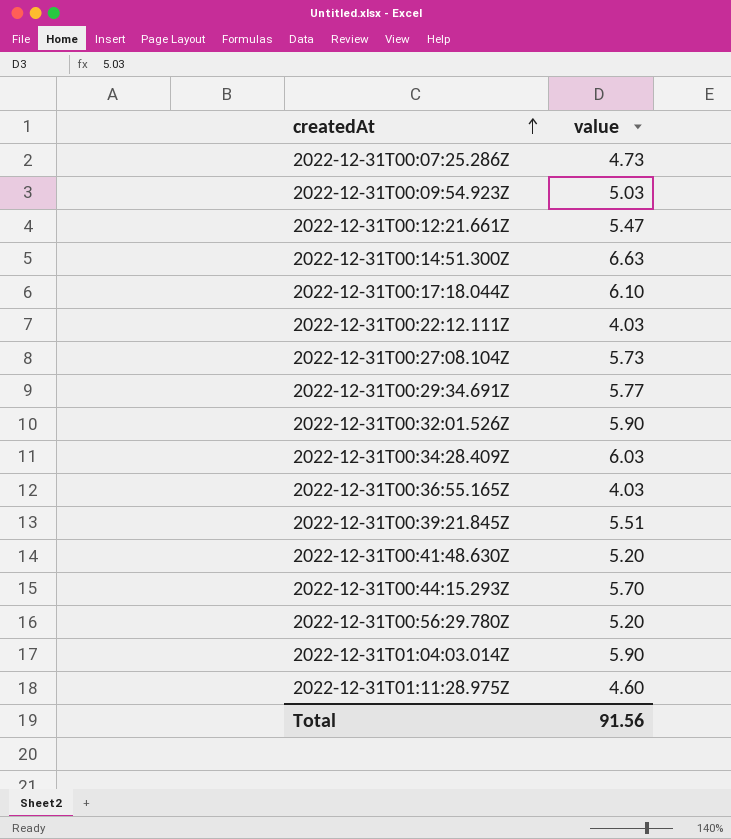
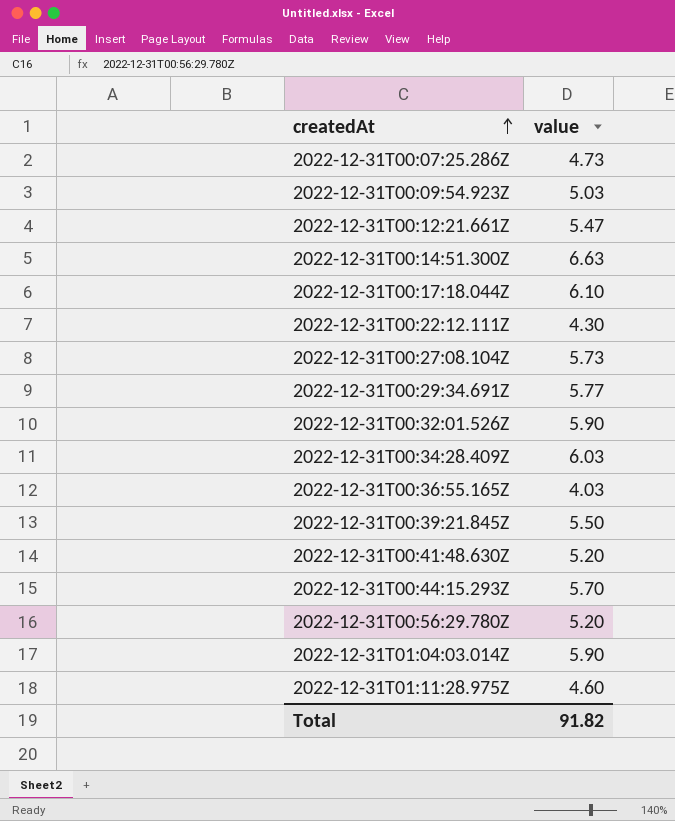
2022-12-31T00:22:12.111Z | value: 4.03 -> 4.30
2022-12-31T00:39:21.845Z | value: 5.51 -> 5.50
Total | value: 91.56 -> 91.82

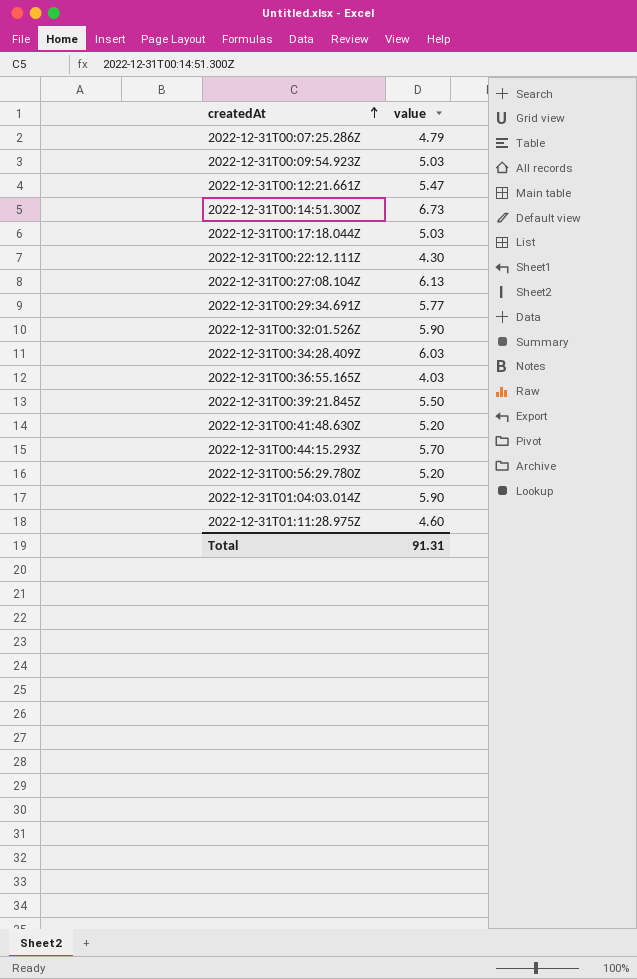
2022-12-31T00:07:25.286Z | value: 4.73 -> 4.79
2022-12-31T00:14:51.300Z | value: 6.63 -> 6.73
2022-12-31T00:17:18.044Z | value: 6.10 -> 5.03
2022-12-31T00:27:08.104Z | value: 5.73 -> 6.13
Total | value: 91.82 -> 91.31

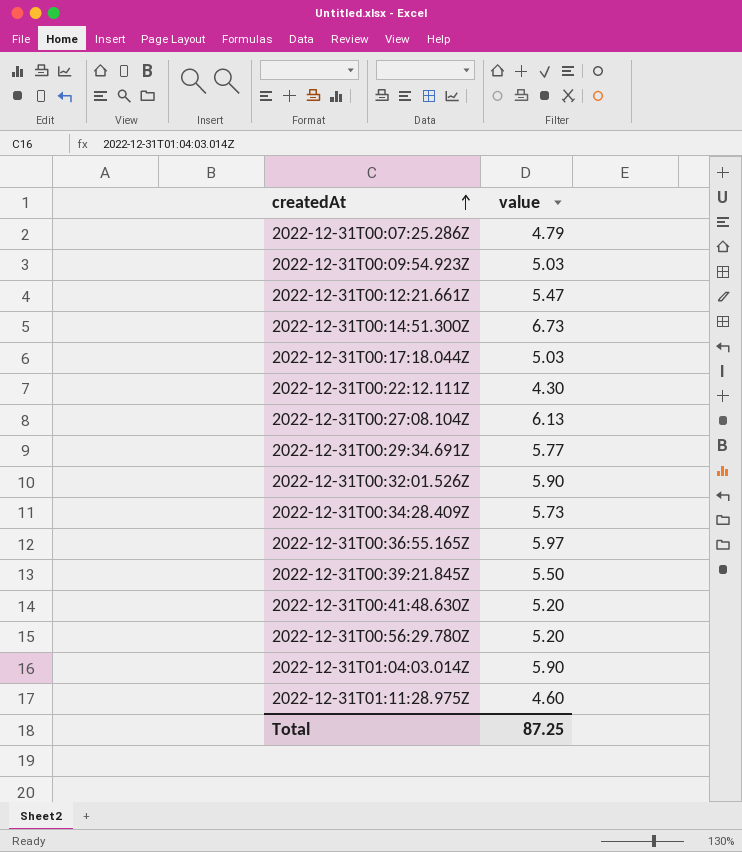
row 2022-12-31T00:44:15.293Z: 5.70 -> none
2022-12-31T00:34:28.409Z | value: 6.03 -> 5.73
2022-12-31T00:36:55.165Z | value: 4.03 -> 5.97
Total | value: 91.31 -> 87.25

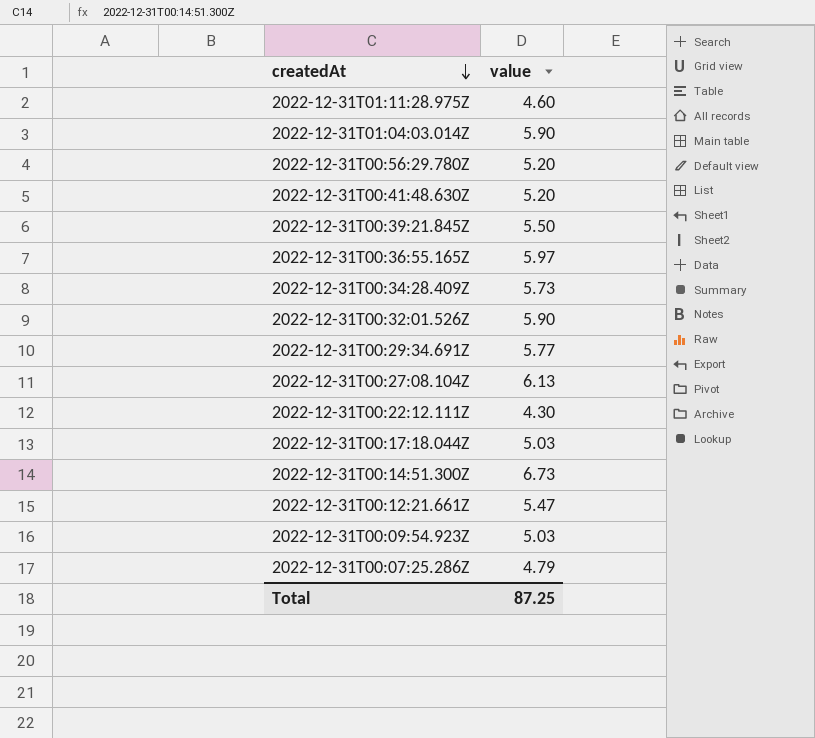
row order: createdAt ascending -> createdAt descending

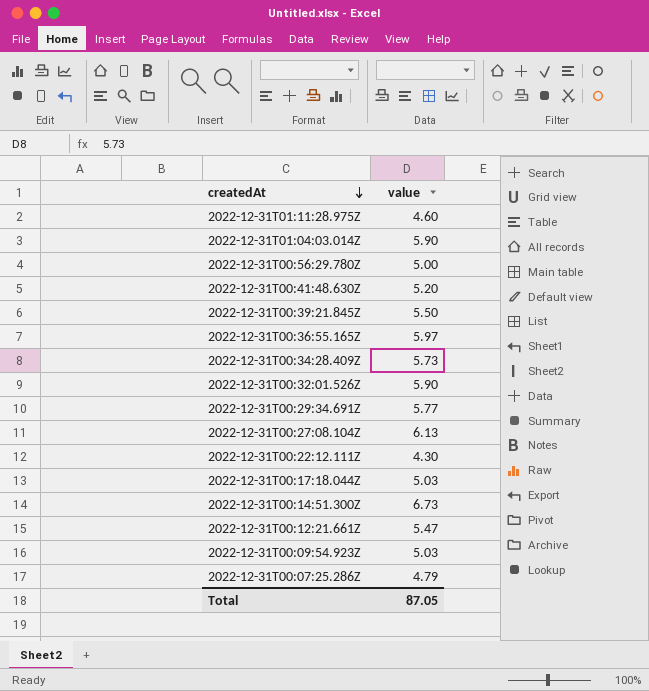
2022-12-31T00:56:29.780Z | value: 5.20 -> 5.00
Total | value: 87.25 -> 87.05

